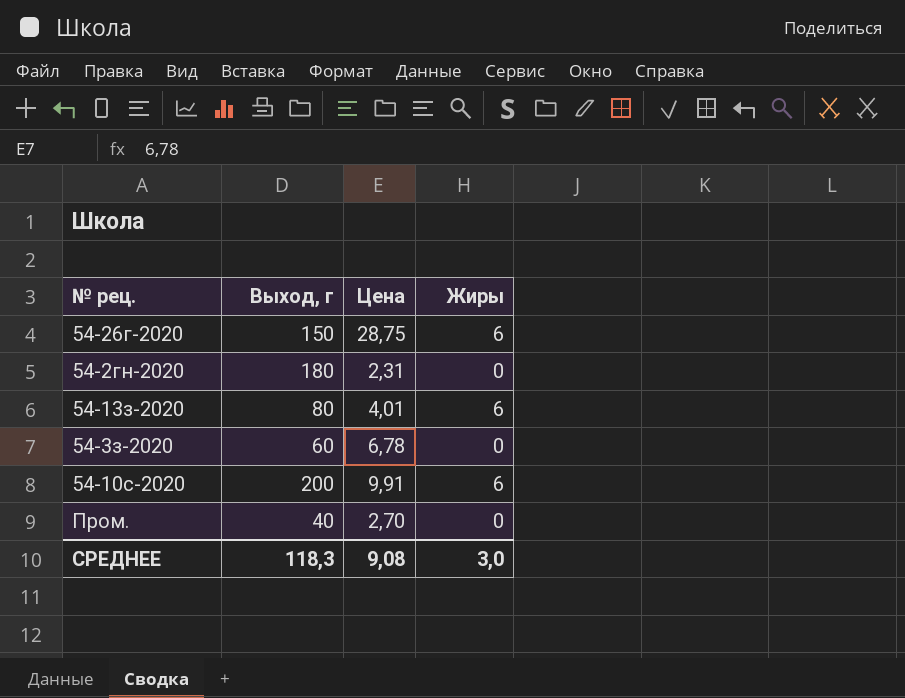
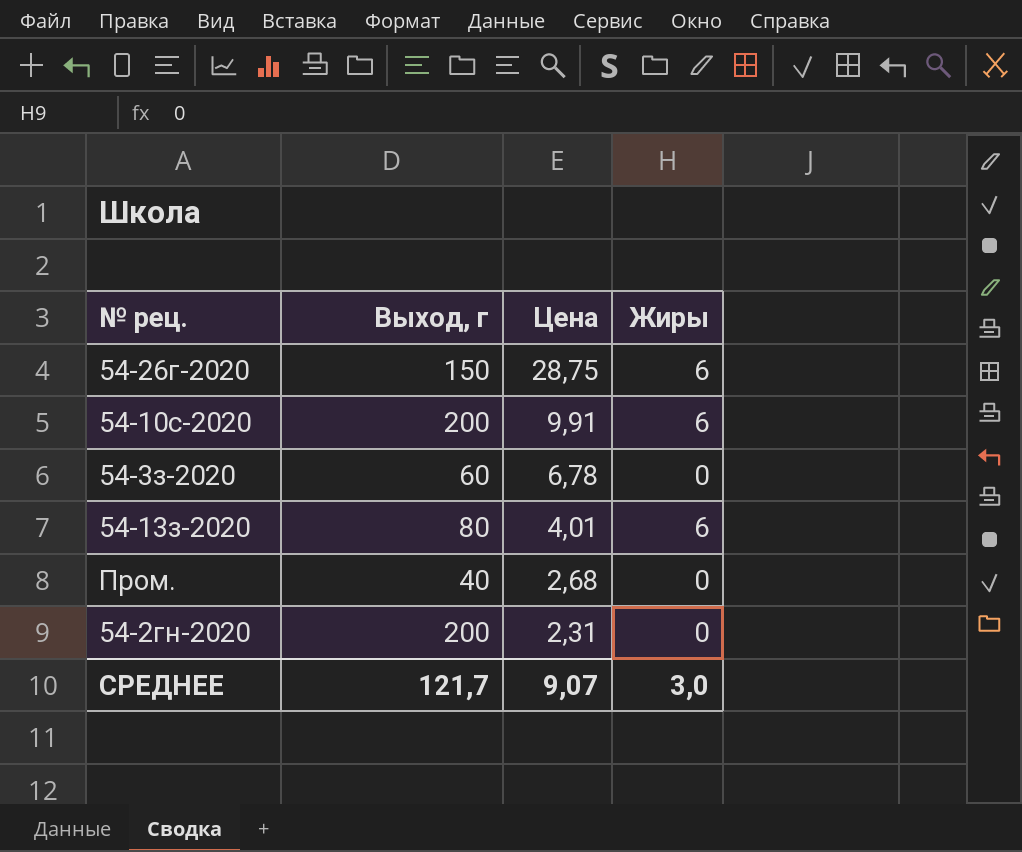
row order: none -> Цена descending
Пром. | Цена: 2,70 -> 2,68
54-2гн-2020 | Выход, г: 180 -> 200
СРЕДНЕЕ | Выход, г: 118,3 -> 121,7
СРЕДНЕЕ | Цена: 9,08 -> 9,07

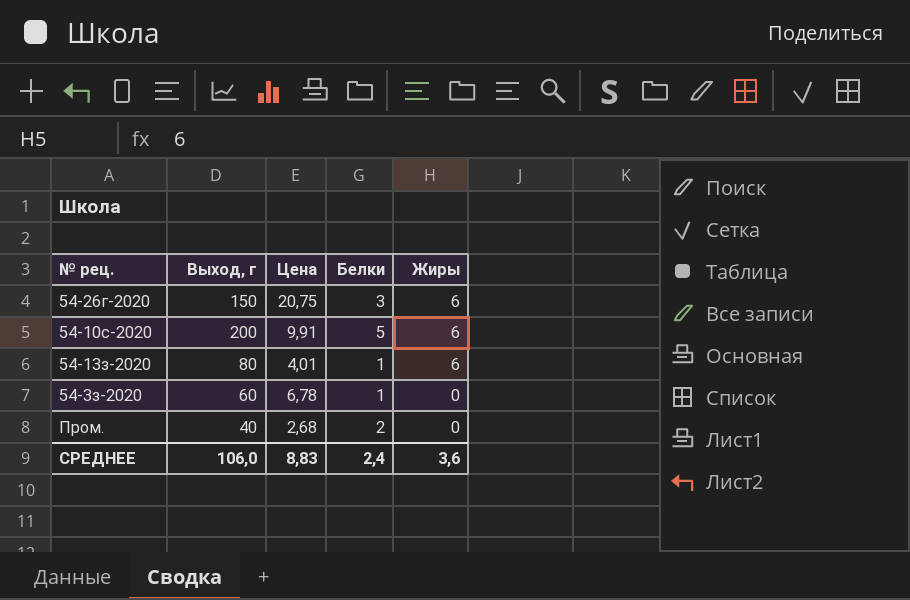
row order: Цена descending -> Жиры descending
column Белки | position: none -> 4
row 54-2гн-2020: 200 | 2,31 | 0 -> none
54-26г-2020 | Цена: 28,75 -> 20,75
СРЕДНЕЕ | Выход, г: 121,7 -> 106,0
СРЕДНЕЕ | Цена: 9,07 -> 8,83
СРЕДНЕЕ | Жиры: 3,0 -> 3,6

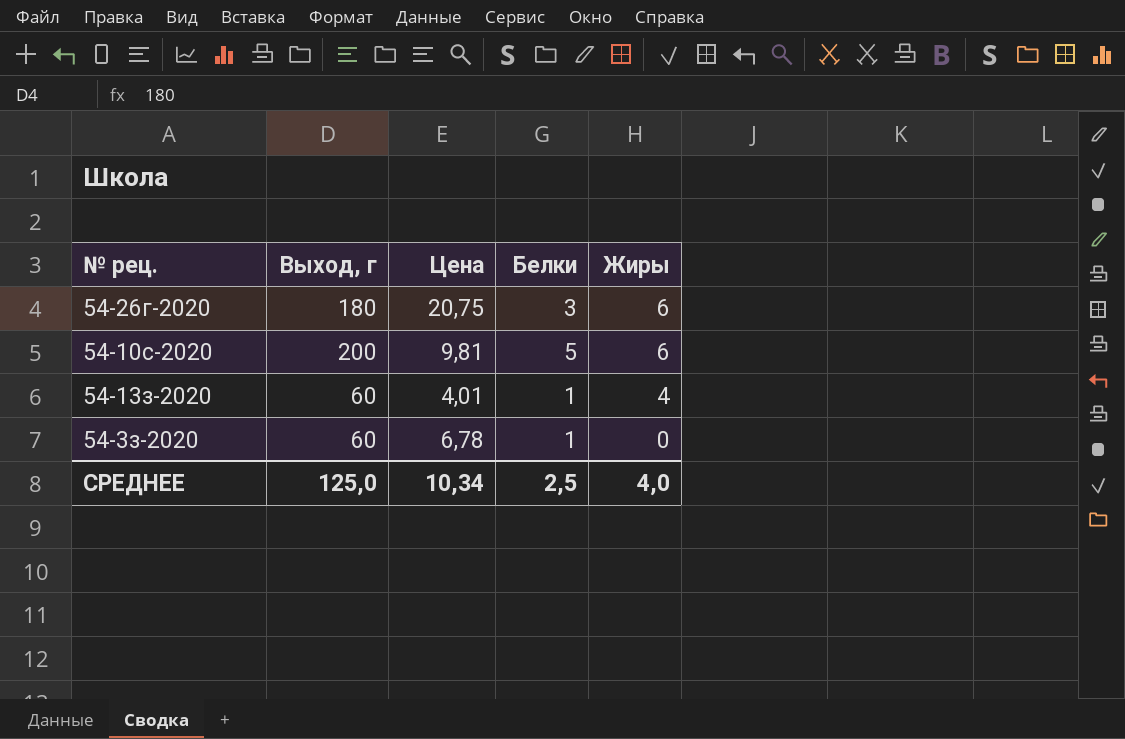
row Пром.: 40 | 2,68 | 2 | 0 -> none
54-26г-2020 | Выход, г: 150 -> 180
54-10с-2020 | Цена: 9,91 -> 9,81
54-13з-2020 | Выход, г: 80 -> 60
54-13з-2020 | Жиры: 6 -> 4
СРЕДНЕЕ | Выход, г: 106,0 -> 125,0
СРЕДНЕЕ | Цена: 8,83 -> 10,34
СРЕДНЕЕ | Белки: 2,4 -> 2,5
СРЕДНЕЕ | Жиры: 3,6 -> 4,0

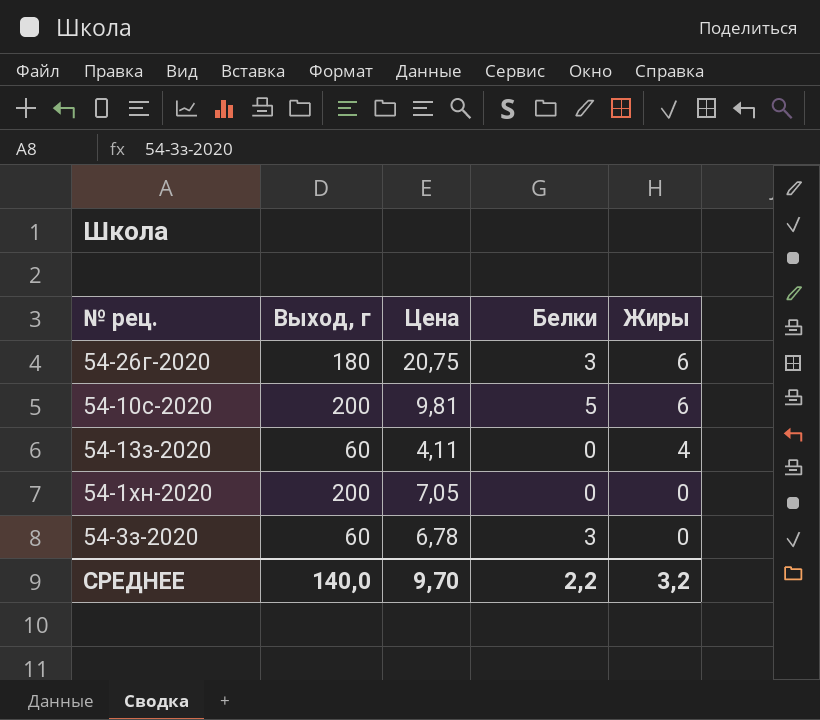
54-13з-2020 | Цена: 4,01 -> 4,11
54-13з-2020 | Белки: 1 -> 0
row 54-1хн-2020: none -> 200 | 7,05 | 0 | 0
54-3з-2020 | Белки: 1 -> 3
СРЕДНЕЕ | Выход, г: 125,0 -> 140,0
СРЕДНЕЕ | Цена: 10,34 -> 9,70
СРЕДНЕЕ | Белки: 2,5 -> 2,2
СРЕДНЕЕ | Жиры: 4,0 -> 3,2

